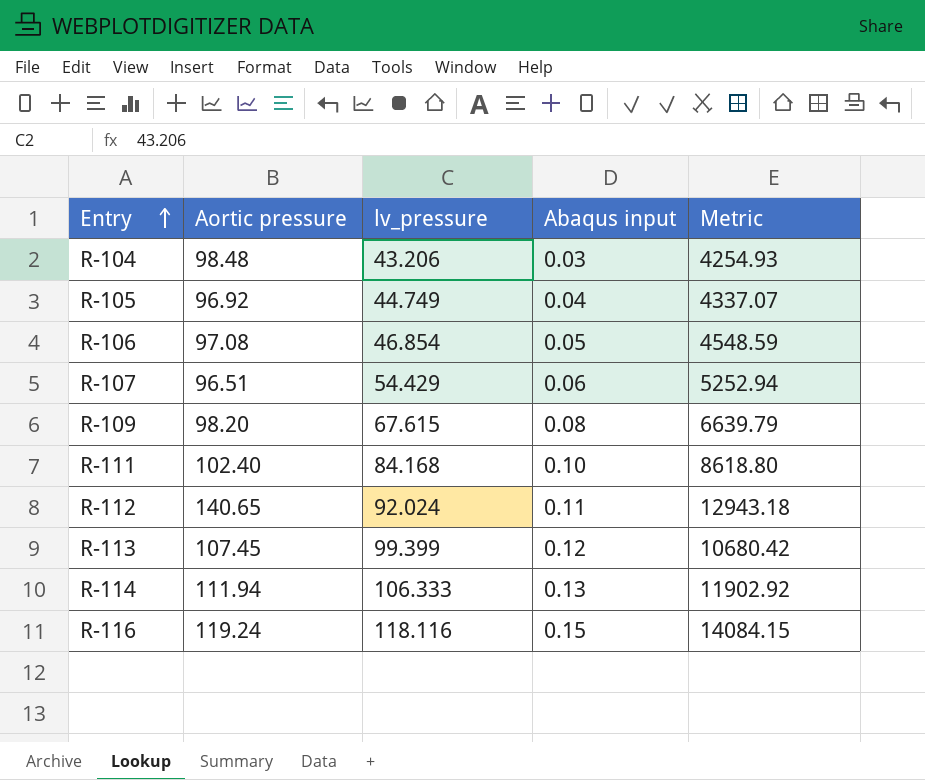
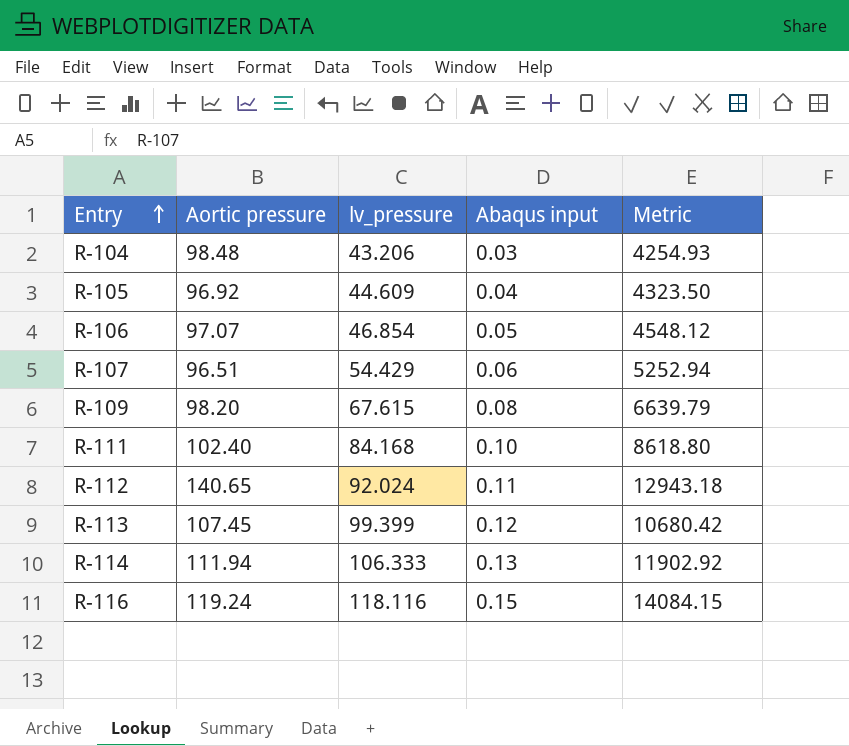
R-105 | lv_pressure: 44.749 -> 44.609
R-105 | Metric: 4337.07 -> 4323.50
R-106 | Aortic pressure: 97.08 -> 97.07
R-106 | Metric: 4548.59 -> 4548.12

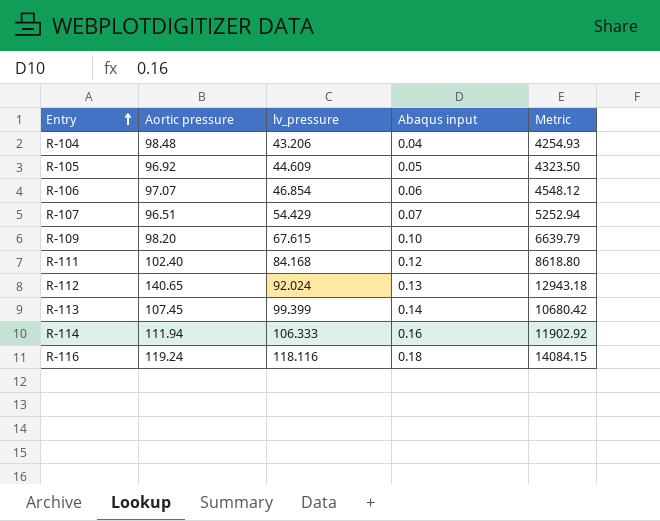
R-104 | Abaqus input: 0.03 -> 0.04
R-105 | Abaqus input: 0.04 -> 0.05
R-106 | Abaqus input: 0.05 -> 0.06
R-107 | Abaqus input: 0.06 -> 0.07
R-109 | Abaqus input: 0.08 -> 0.10
R-111 | Abaqus input: 0.10 -> 0.12
R-112 | Abaqus input: 0.11 -> 0.13
R-113 | Abaqus input: 0.12 -> 0.14
R-114 | Abaqus input: 0.13 -> 0.16
R-116 | Abaqus input: 0.15 -> 0.18

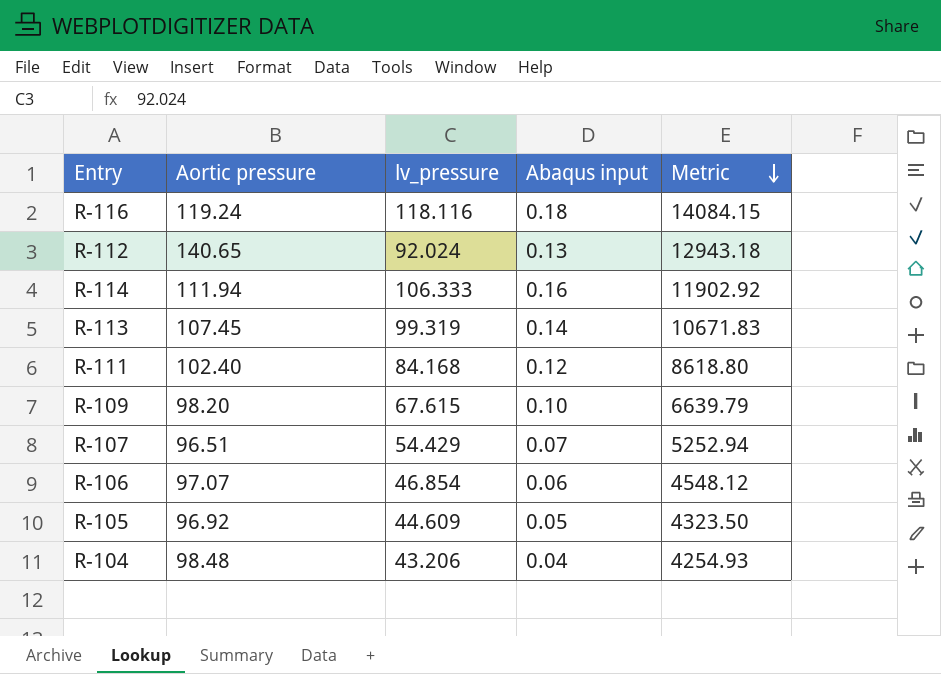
row order: Entry ascending -> Metric descending
R-113 | lv_pressure: 99.399 -> 99.319
R-113 | Metric: 10680.42 -> 10671.83

